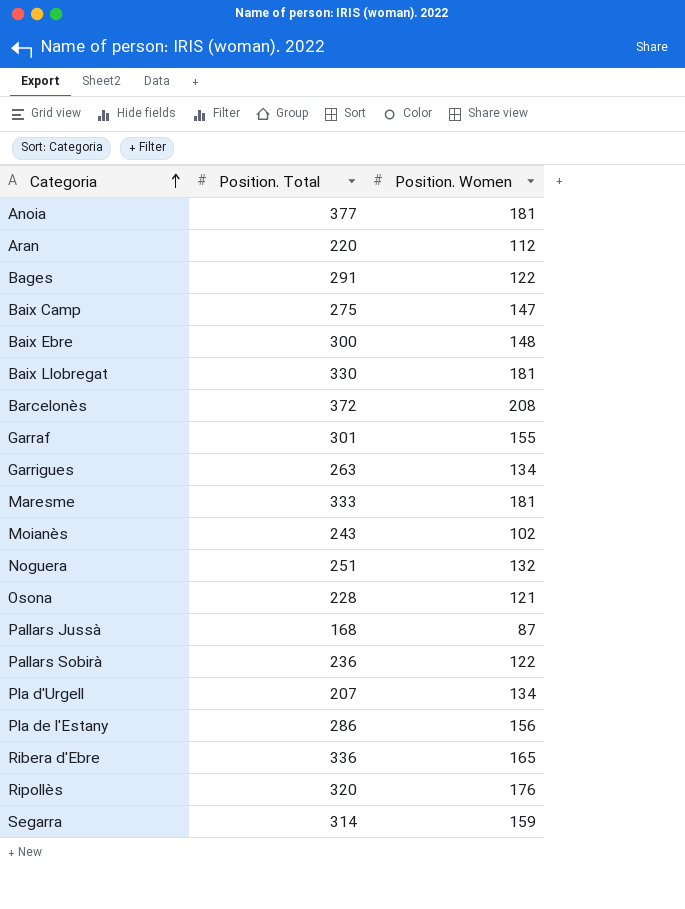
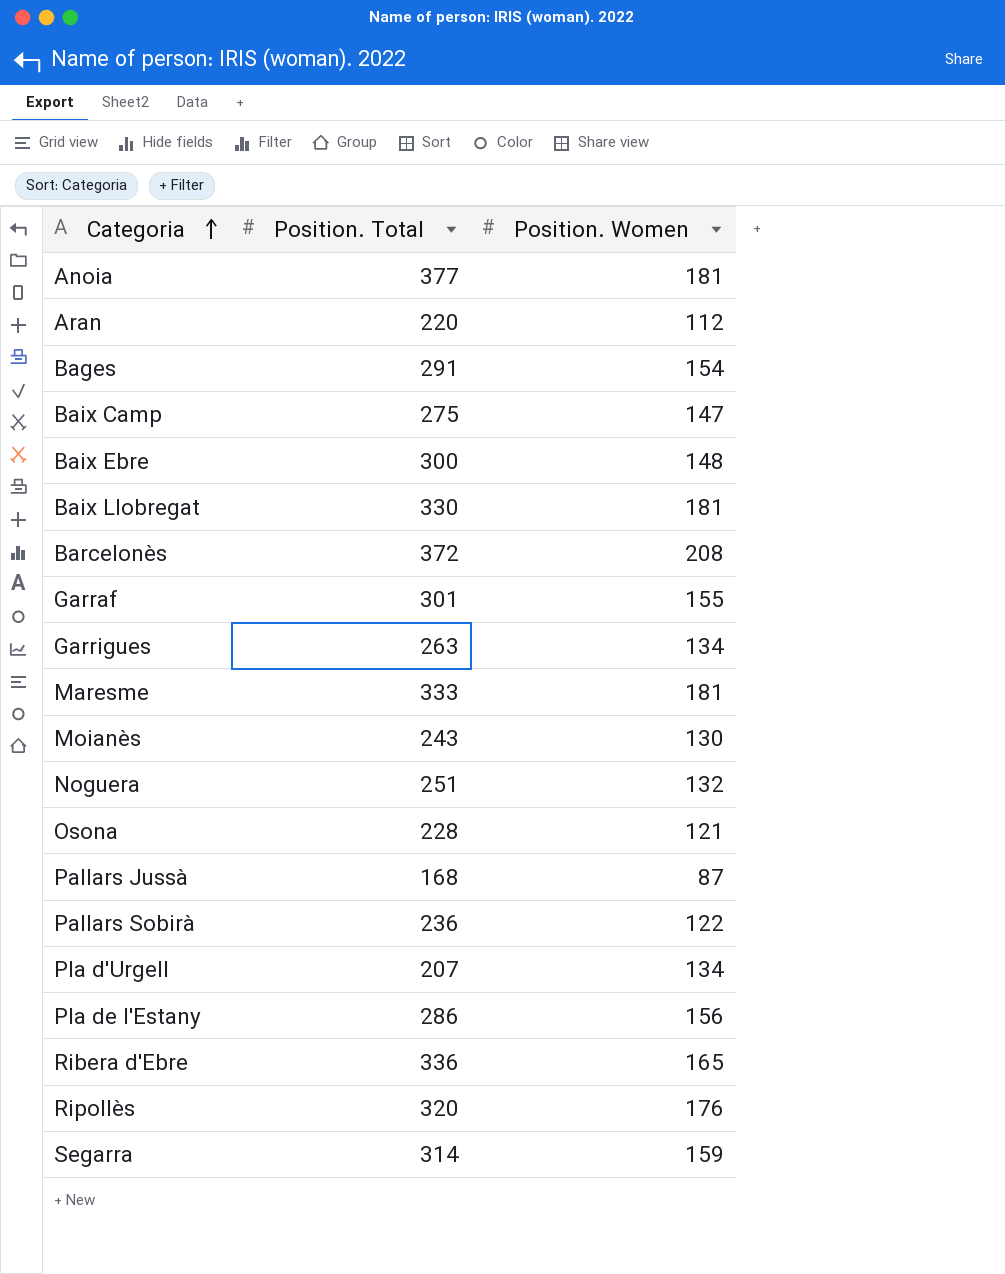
Bages | Position. Women: 122 -> 154
Moianès | Position. Women: 102 -> 130

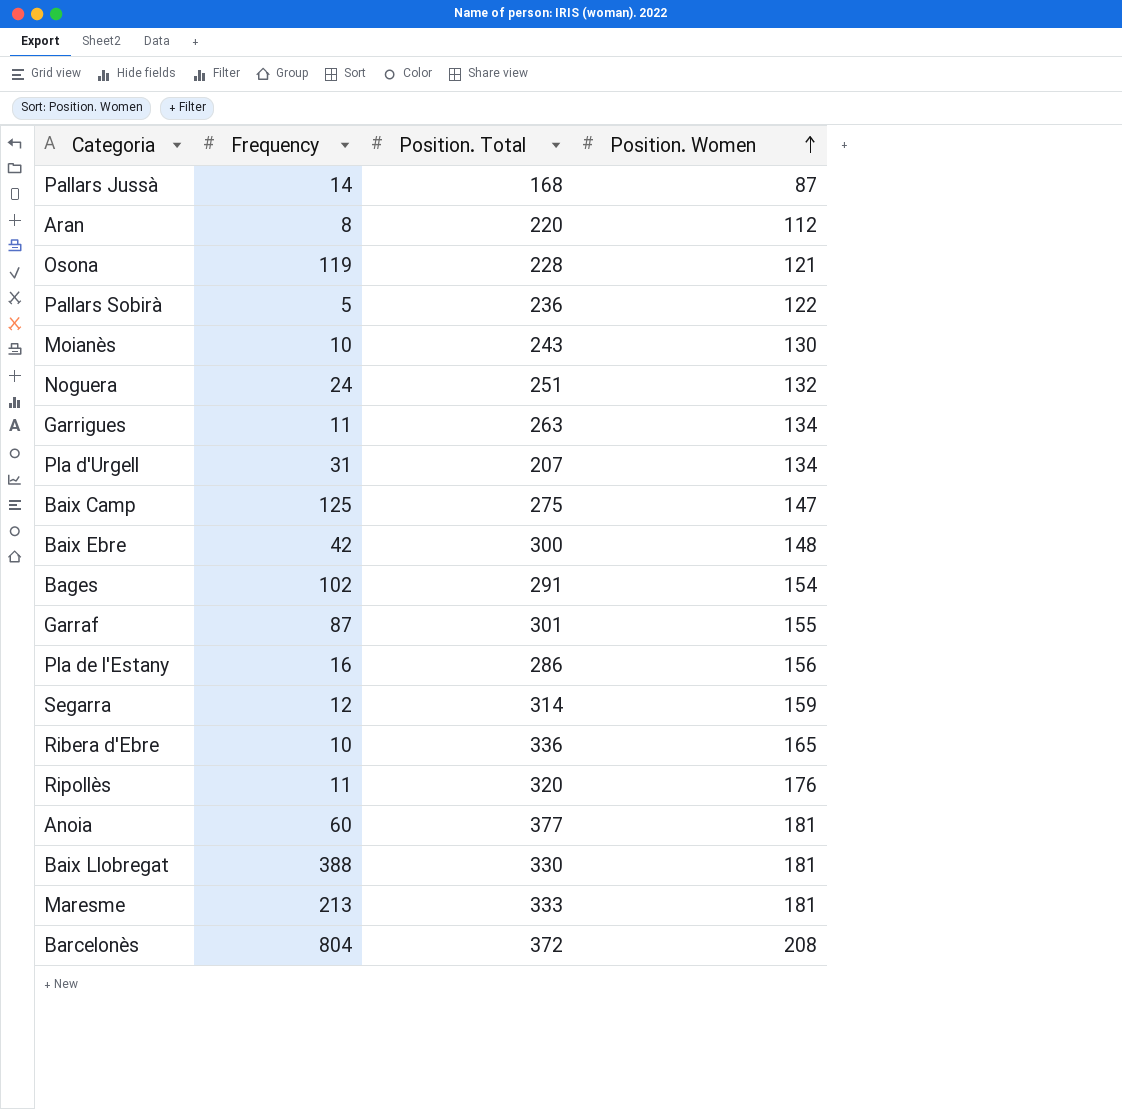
row order: Categoria ascending -> Position. Women ascending
column Frequency | position: none -> 2

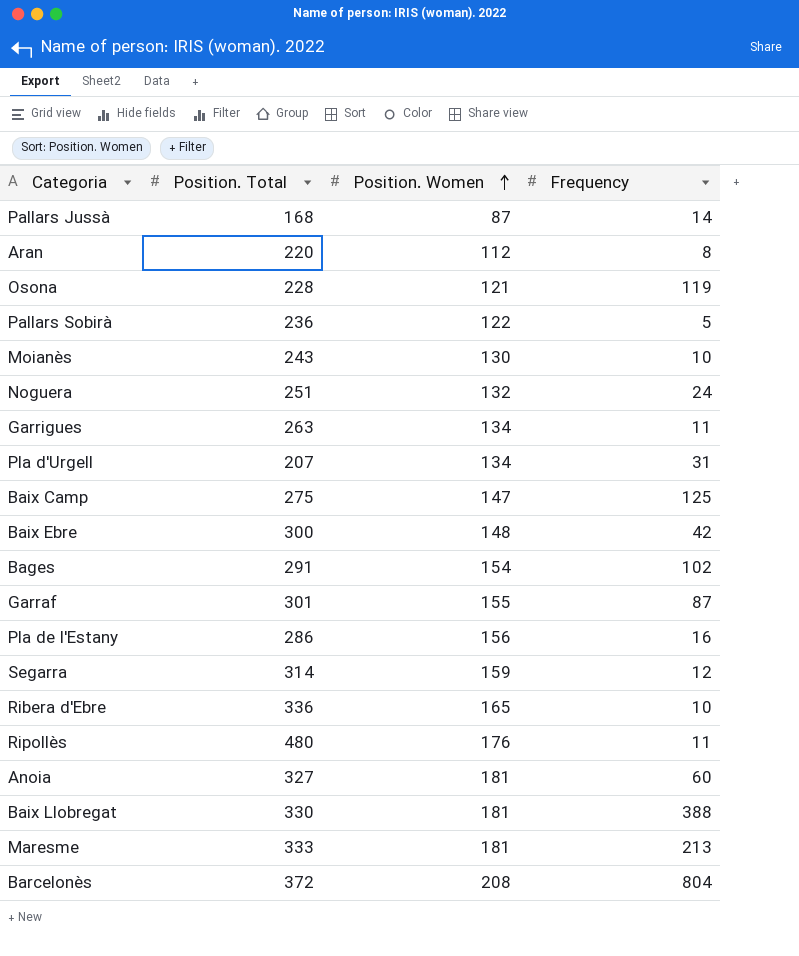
column Frequency | position: 2 -> 4
Ripollès | Position. Total: 320 -> 480
Anoia | Position. Total: 377 -> 327

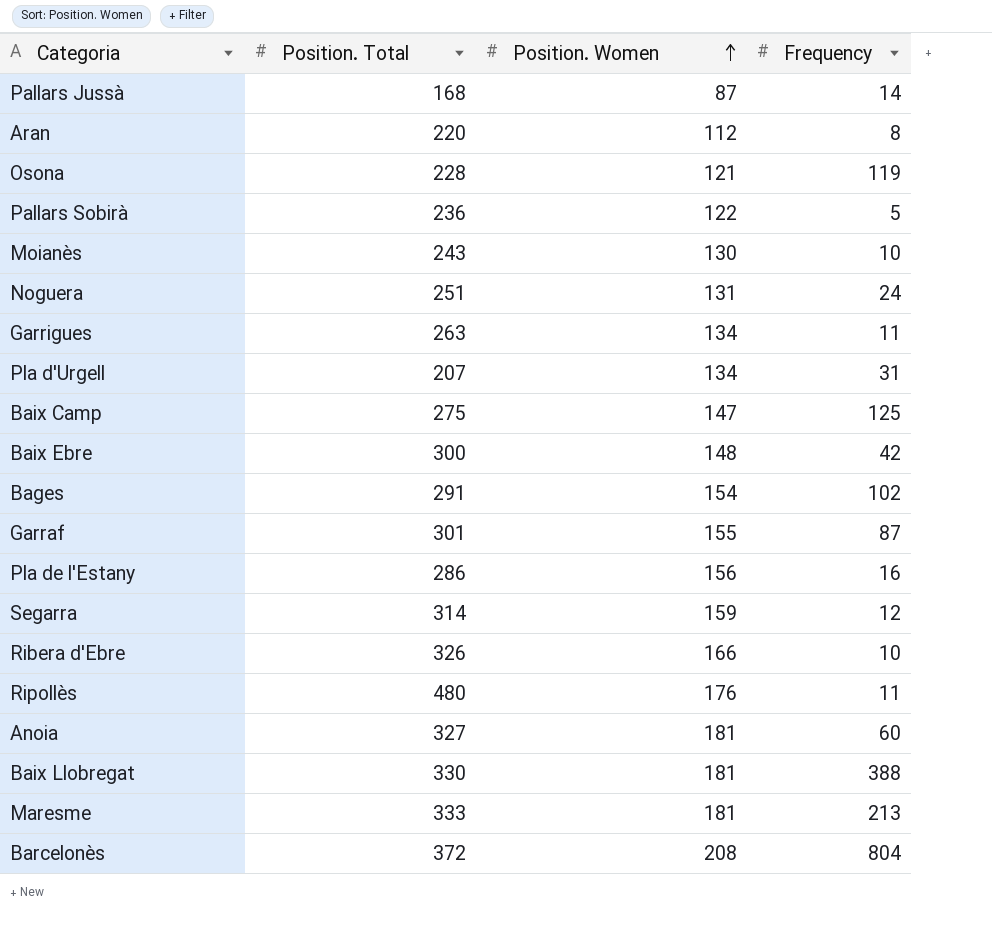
Noguera | Position. Women: 132 -> 131
Ribera d'Ebre | Position. Total: 336 -> 326
Ribera d'Ebre | Position. Women: 165 -> 166

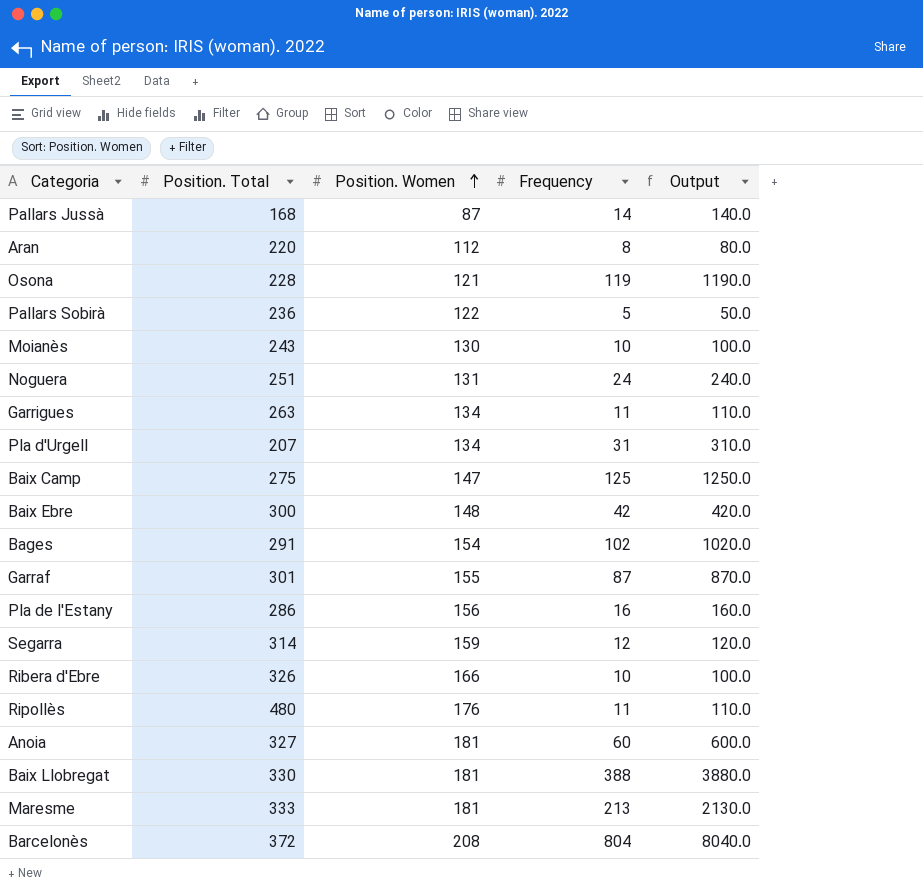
column Output | formula: none -> [Frequency] * 10

